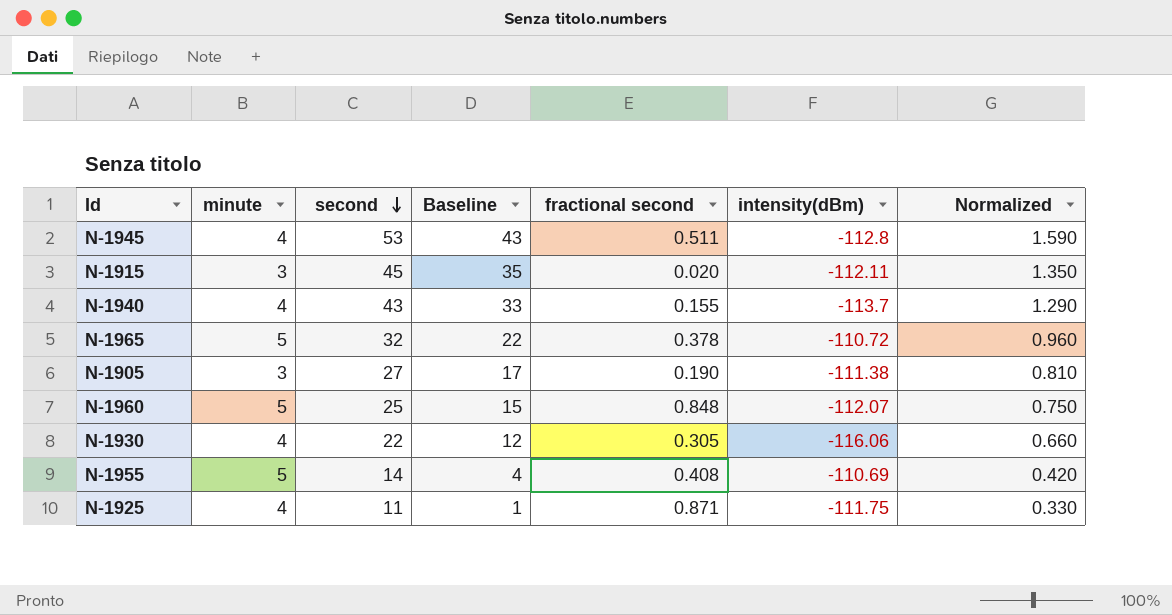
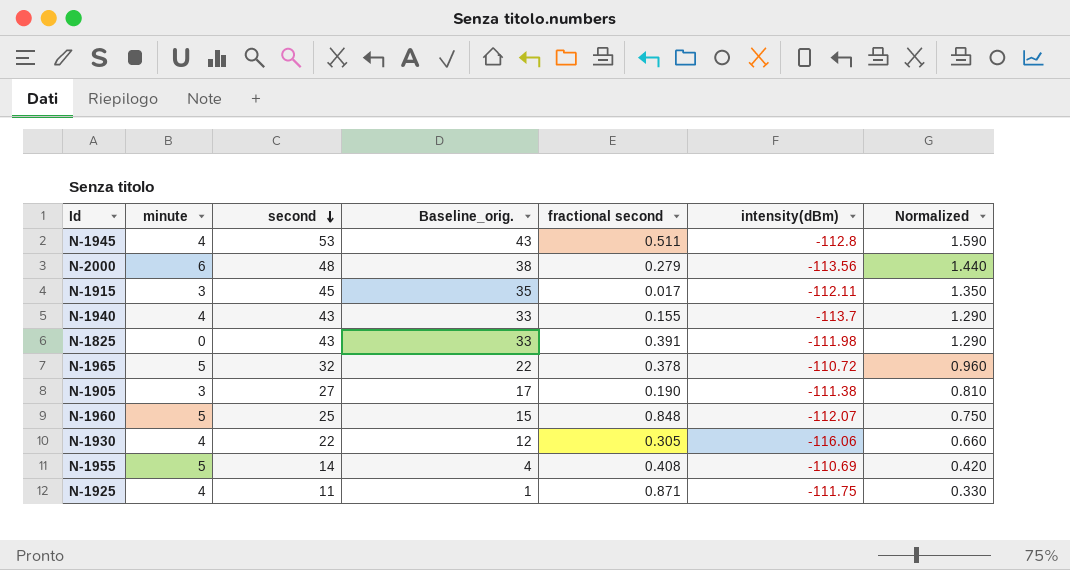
column name: Baseline -> Baseline_orig.
row N-2000: none -> 6 | 48 | 38 | 0.279 | -113.56 | 1.440
N-1915 | fractional second: 0.020 -> 0.017
row N-1825: none -> 0 | 43 | 33 | 0.391 | -111.98 | 1.290

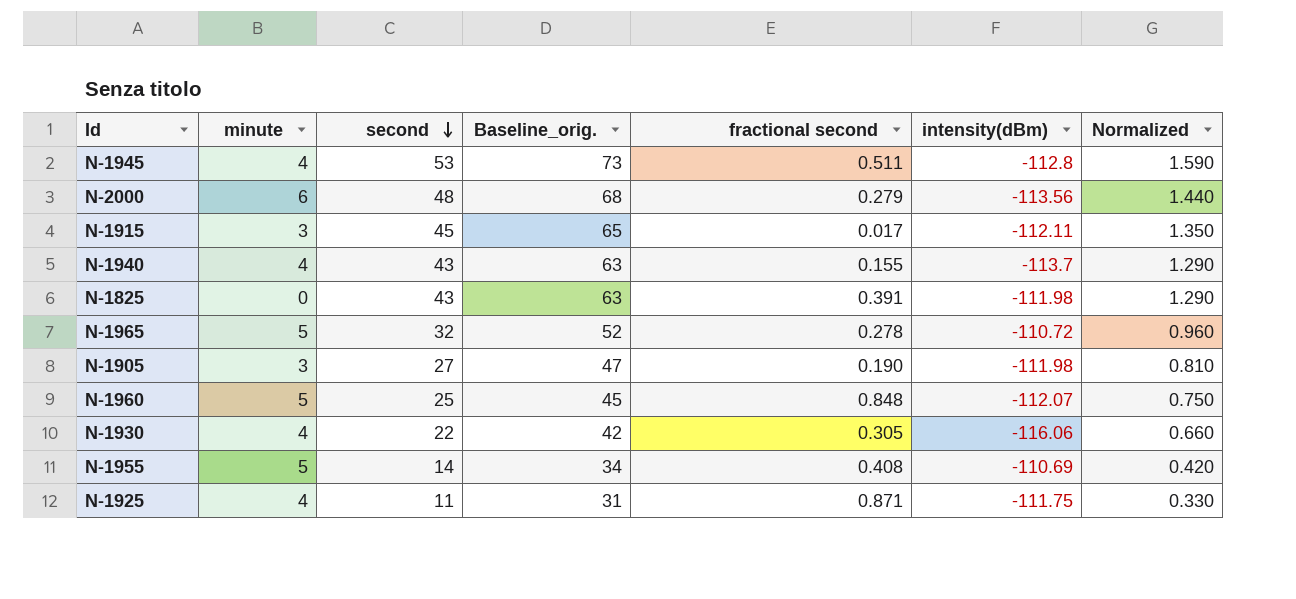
column Baseline_orig. | formula: [second] - 10 -> [second] + 20
N-1965 | fractional second: 0.378 -> 0.278
N-1905 | intensity(dBm): -111.38 -> -111.98

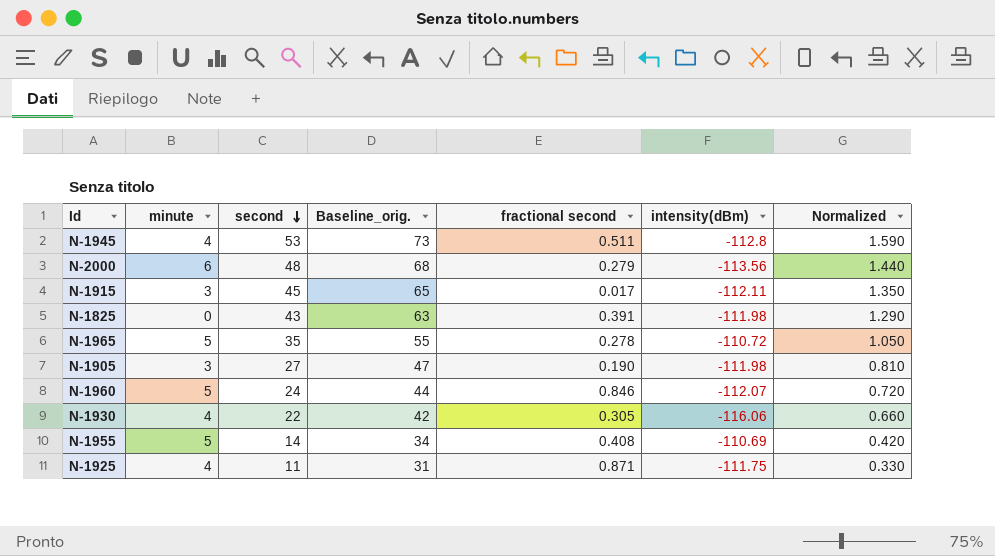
row N-1940: 4 | 43 | 63 | 0.155 | -113.7 | 1.290 -> none
N-1965 | second: 32 -> 35
N-1965 | Baseline_orig.: 52 -> 55
N-1965 | Normalized: 0.960 -> 1.050
N-1960 | second: 25 -> 24
N-1960 | Baseline_orig.: 45 -> 44
N-1960 | fractional second: 0.848 -> 0.846
N-1960 | Normalized: 0.750 -> 0.720

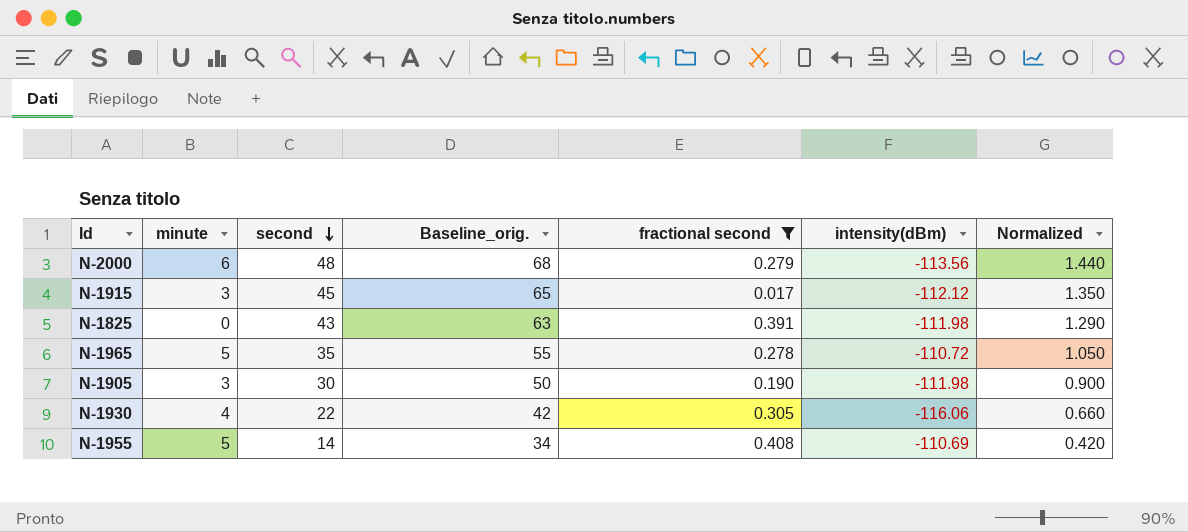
filter: none -> fractional second <= 0.408
N-1915 | intensity(dBm): -112.11 -> -112.12
N-1905 | second: 27 -> 30
N-1905 | Baseline_orig.: 47 -> 50
N-1905 | Normalized: 0.810 -> 0.900

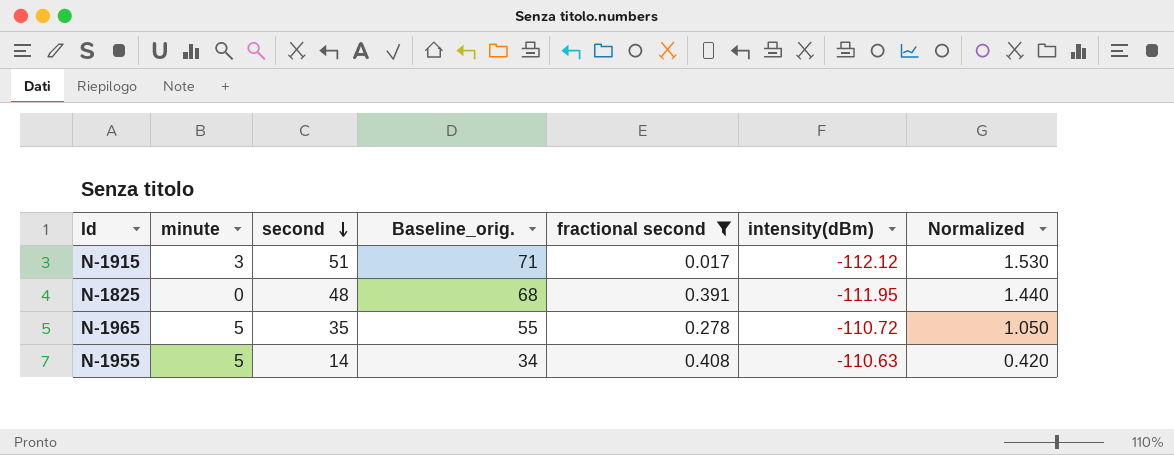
row N-2000: 6 | 48 | 68 | 0.279 | -113.56 | 1.440 -> none
row N-1905: 3 | 30 | 50 | 0.190 | -111.98 | 0.900 -> none
row N-1930: 4 | 22 | 42 | 0.305 | -116.06 | 0.660 -> none
N-1915 | second: 45 -> 51
N-1915 | Baseline_orig.: 65 -> 71
N-1915 | Normalized: 1.350 -> 1.530
N-1825 | second: 43 -> 48
N-1825 | Baseline_orig.: 63 -> 68
N-1825 | intensity(dBm): -111.98 -> -111.95
N-1825 | Normalized: 1.290 -> 1.440
N-1955 | intensity(dBm): -110.69 -> -110.63

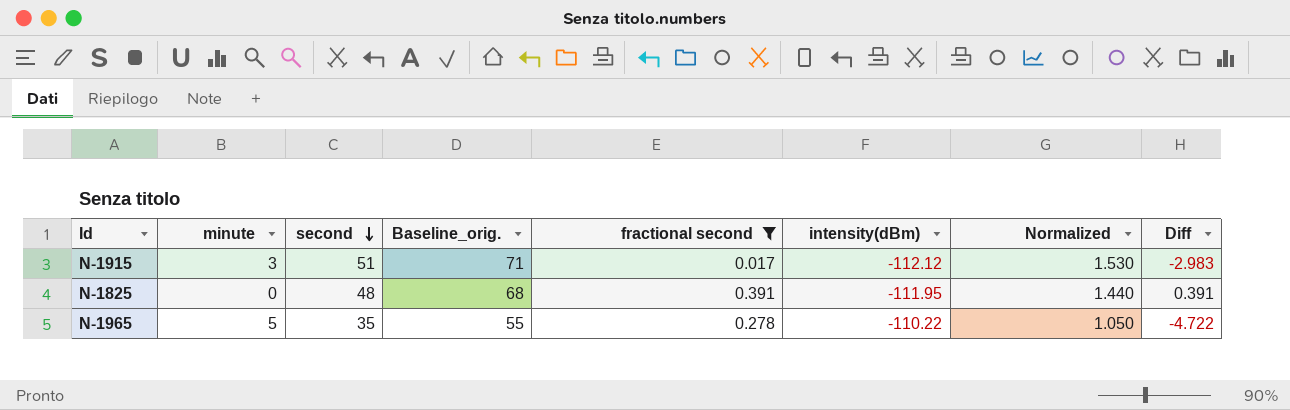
column Diff | formula: none -> [fractional second] - [minute]
row N-1955: 5 | 14 | 34 | 0.408 | -110.63 | 0.420 -> none
N-1965 | intensity(dBm): -110.72 -> -110.22

